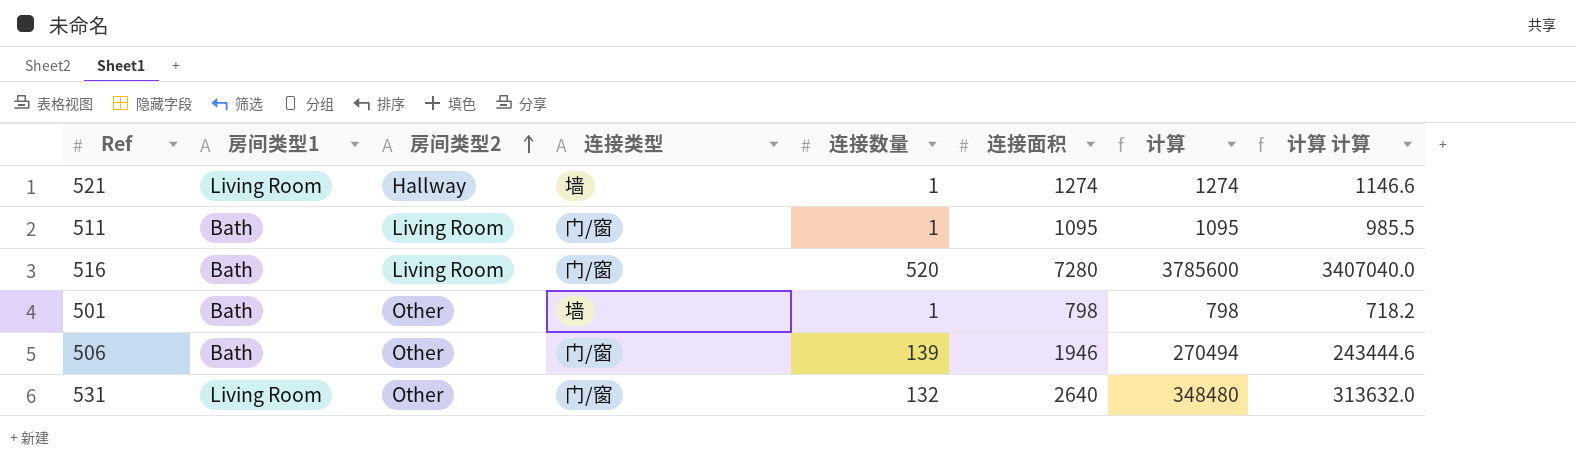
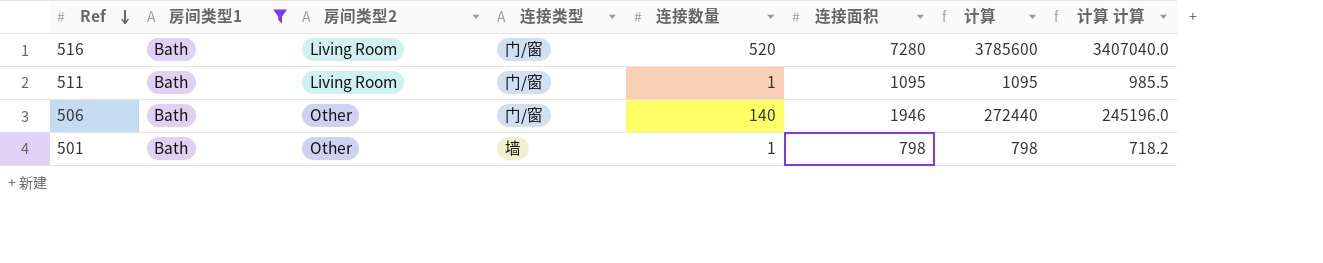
filter: none -> 房间类型1 = Bath
row order: 房间类型2 ascending -> Ref descending
506 | 连接数量: 139 -> 140
506 | 计算: 270494 -> 272440
506 | 计算 计算: 243444.6 -> 245196.0

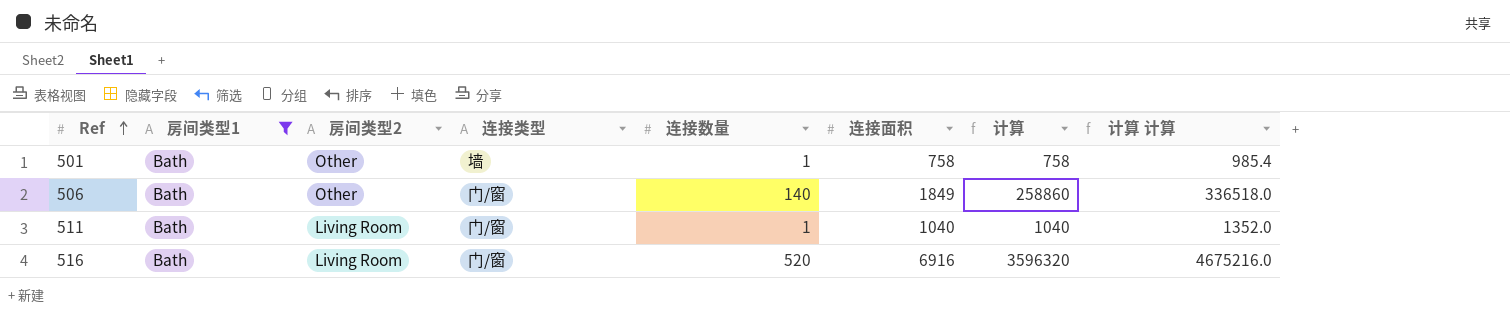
row order: Ref descending -> Ref ascending
column 计算 计算 | formula: [计算] * 0.9 -> [计算] * 1.3
501 | 连接面积: 798 -> 758
501 | 计算: 798 -> 758
506 | 连接面积: 1946 -> 1849
506 | 计算: 272440 -> 258860
511 | 连接面积: 1095 -> 1040
511 | 计算: 1095 -> 1040
516 | 连接面积: 7280 -> 6916
516 | 计算: 3785600 -> 3596320

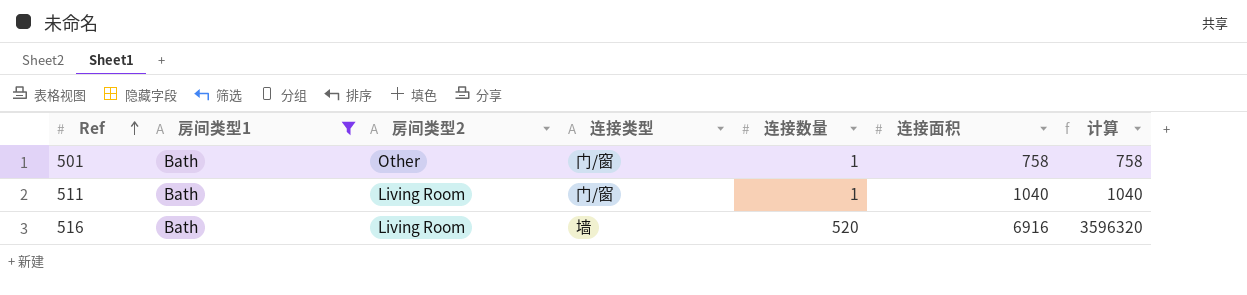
column 计算 计算 | formula: [计算] * 1.3 -> none
row 506: Bath | Other | 门/窗 | 140 | 1849 | 258860 | 336518.0 -> none
501 | 连接类型: 墙 -> 门/窗
516 | 连接类型: 门/窗 -> 墙

